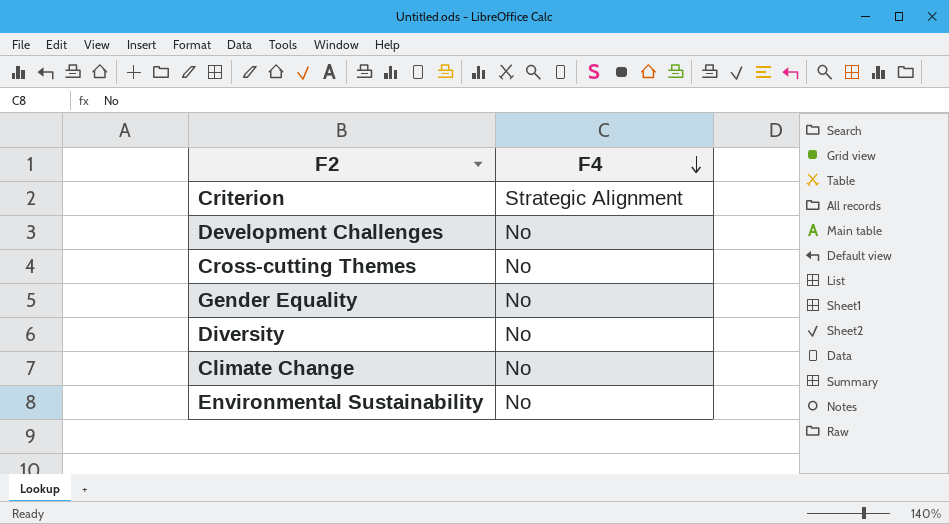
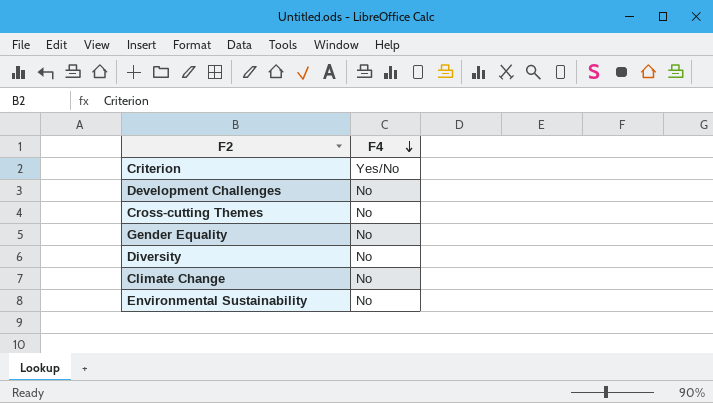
Criterion | F4: Strategic Alignment -> Yes/No

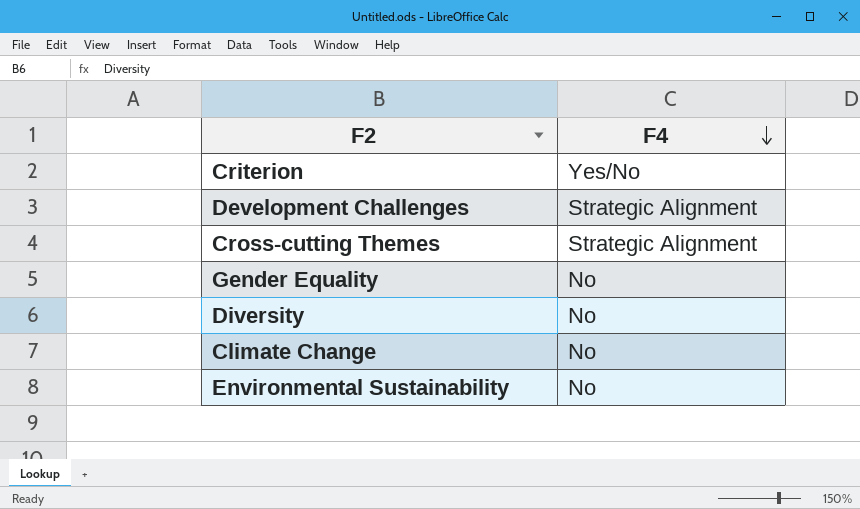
Development Challenges | F4: No -> Strategic Alignment
Cross-cutting Themes | F4: No -> Strategic Alignment

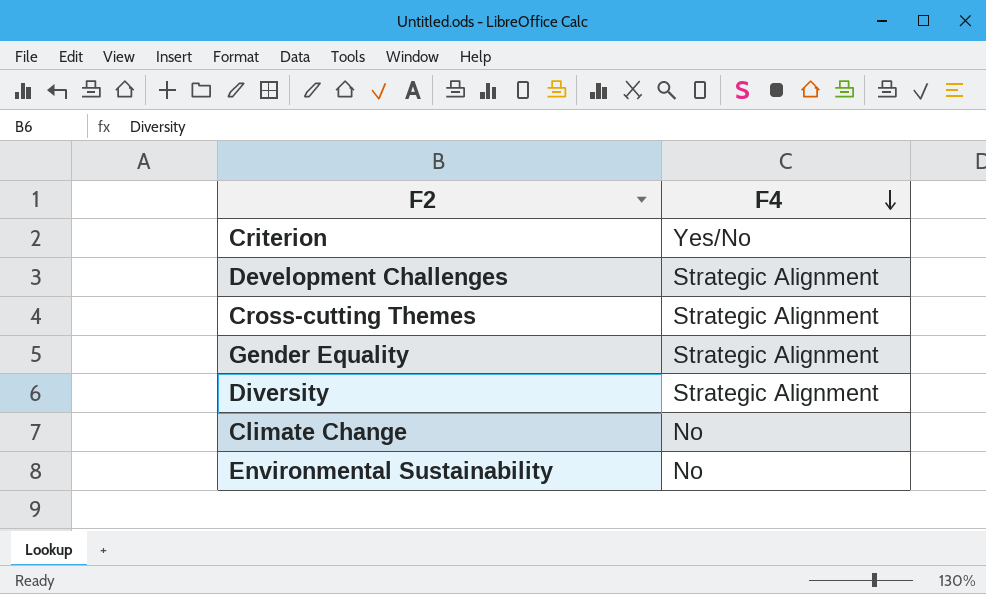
Gender Equality | F4: No -> Strategic Alignment
Diversity | F4: No -> Strategic Alignment

